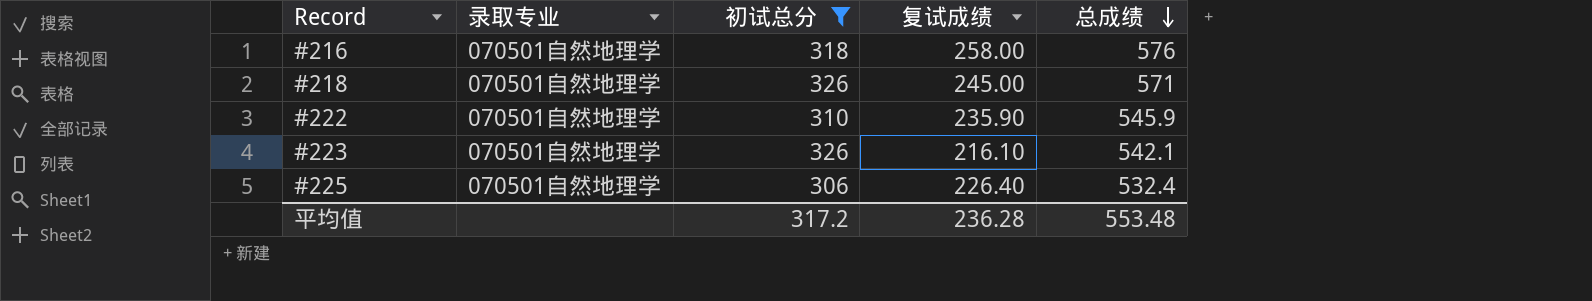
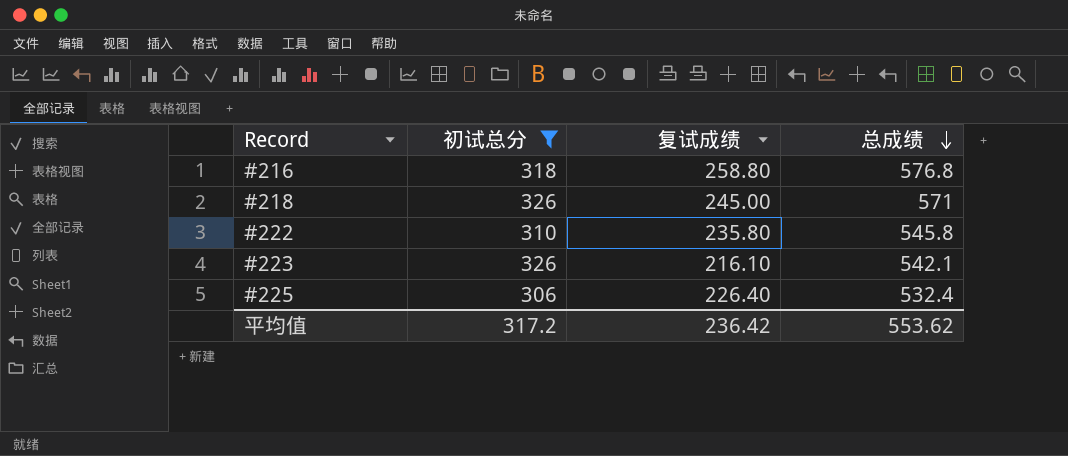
column 录取专业 | position: 2 -> none
#216 | 复试成绩: 258.00 -> 258.80
#216 | 总成绩: 576 -> 576.8
#222 | 复试成绩: 235.90 -> 235.80
#222 | 总成绩: 545.9 -> 545.8
平均值 | 复试成绩: 236.28 -> 236.42
平均值 | 总成绩: 553.48 -> 553.62

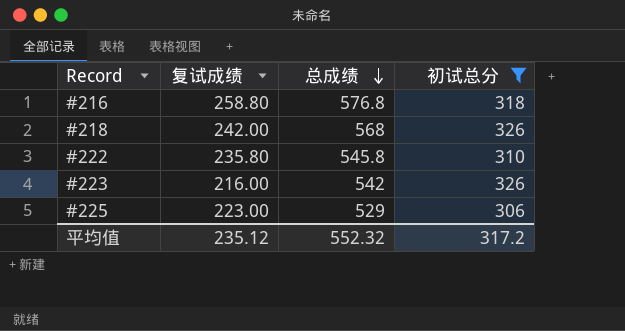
column 初试总分 | position: 2 -> 4
#218 | 复试成绩: 245.00 -> 242.00
#218 | 总成绩: 571 -> 568
#223 | 复试成绩: 216.10 -> 216.00
#223 | 总成绩: 542.1 -> 542
#225 | 复试成绩: 226.40 -> 223.00
#225 | 总成绩: 532.4 -> 529
平均值 | 复试成绩: 236.42 -> 235.12
平均值 | 总成绩: 553.62 -> 552.32

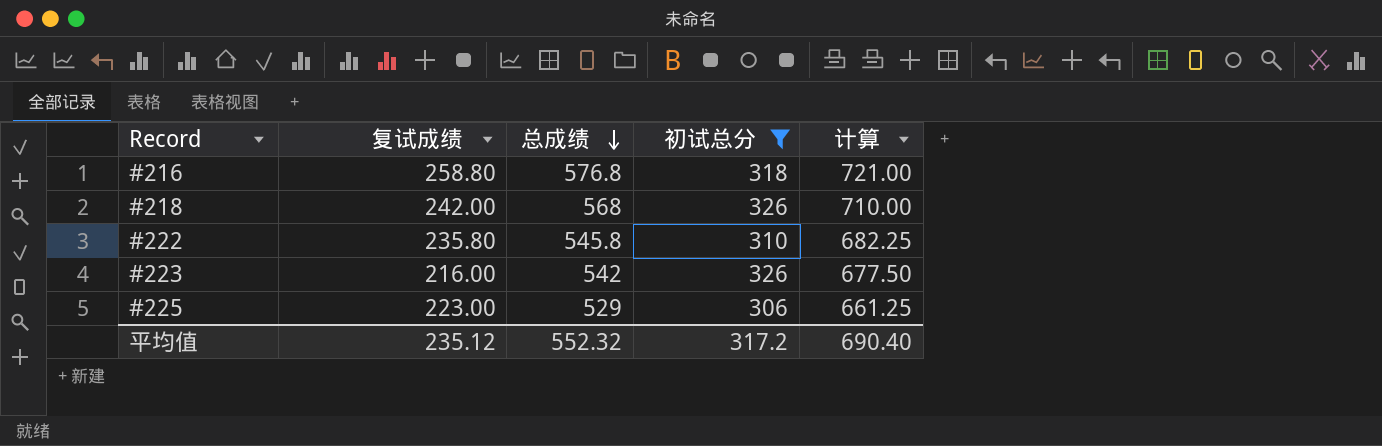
column 计算 | formula: none -> [总成绩] * 1.25

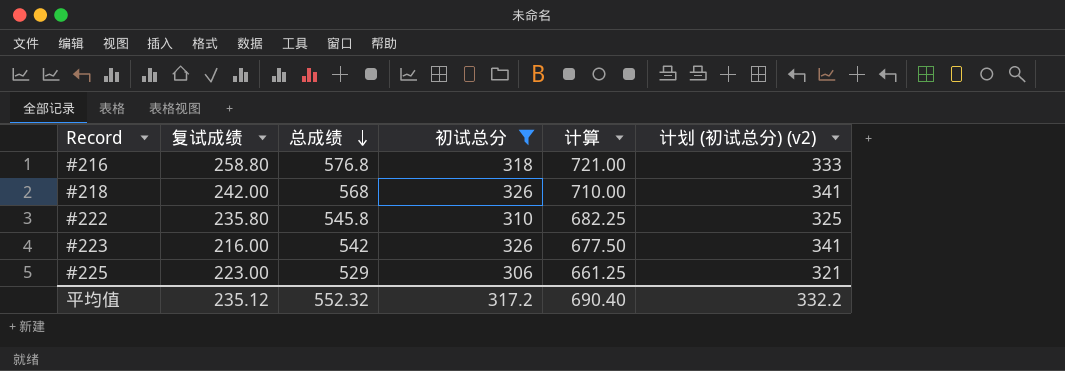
column 计划 (初试总分) (v2) | formula: none -> [初试总分] + 15

